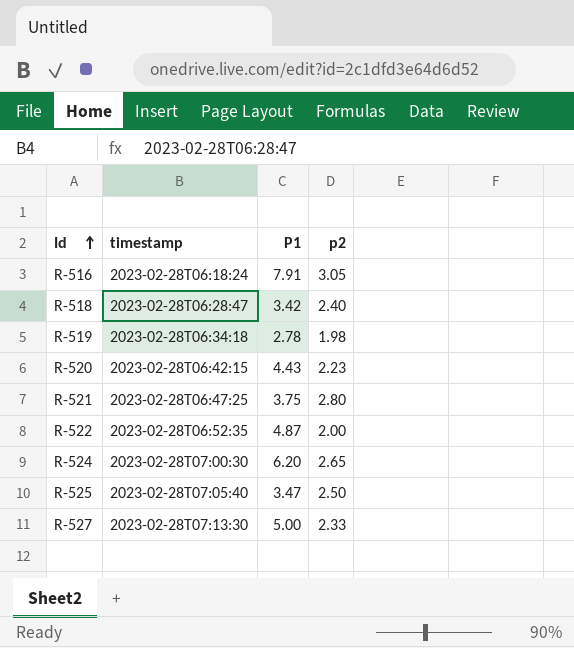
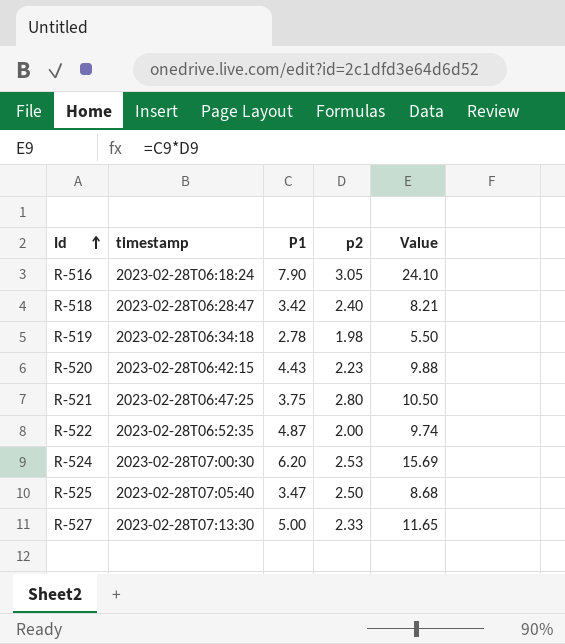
column Value | formula: none -> [P1] * [p2]
R-516 | P1: 7.91 -> 7.90
R-524 | p2: 2.65 -> 2.53

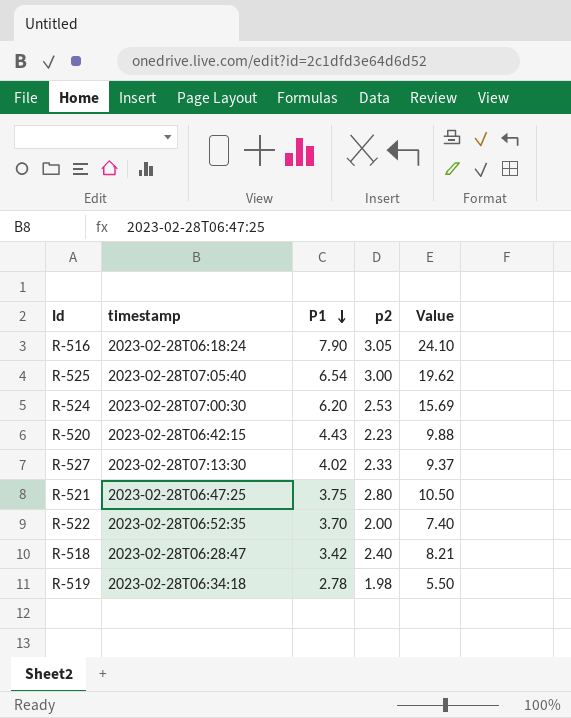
row order: Id ascending -> P1 descending
R-525 | P1: 3.47 -> 6.54
R-525 | p2: 2.50 -> 3.00
R-525 | Value: 8.68 -> 19.62
R-527 | P1: 5.00 -> 4.02
R-527 | Value: 11.65 -> 9.37
R-522 | P1: 4.87 -> 3.70
R-522 | Value: 9.74 -> 7.40

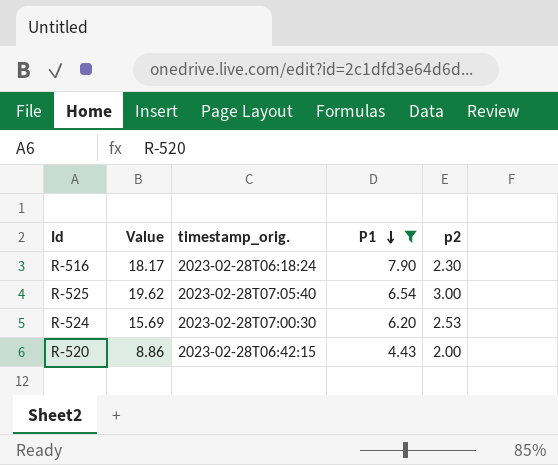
filter: none -> P1 >= 4.43
column Value | position: 5 -> 2
column name: timestamp -> timestamp_orig.
R-516 | Value: 24.10 -> 18.17
R-516 | p2: 3.05 -> 2.30
R-520 | Value: 9.88 -> 8.86
R-520 | p2: 2.23 -> 2.00

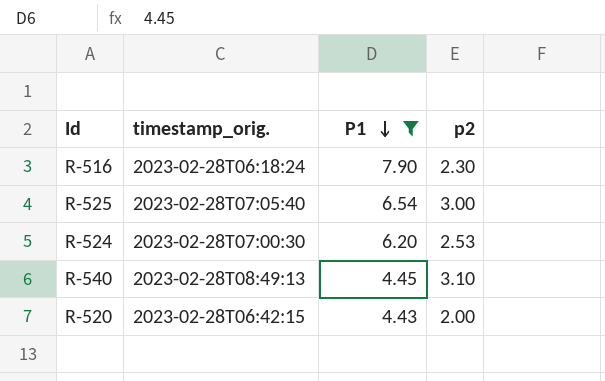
column Value | formula: [P1] * [p2] -> none
row R-540: none -> 2023-02-28T08:49:13 | 4.45 | 3.10

